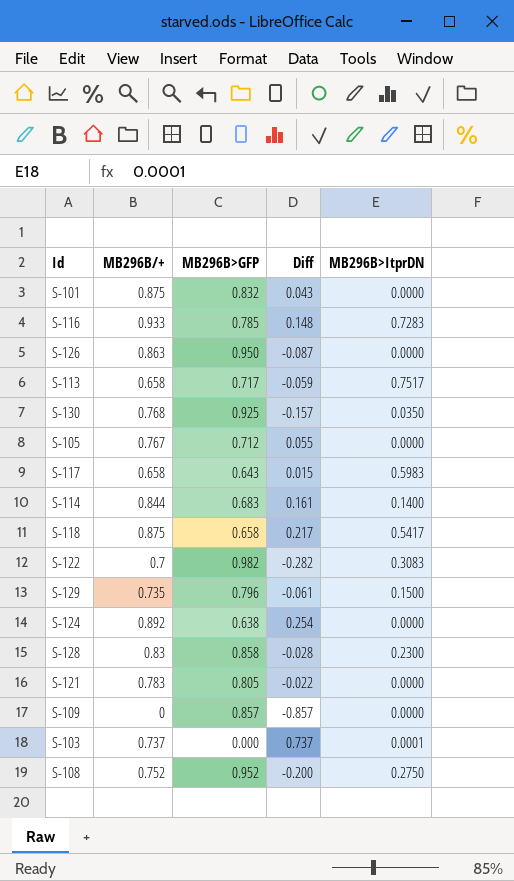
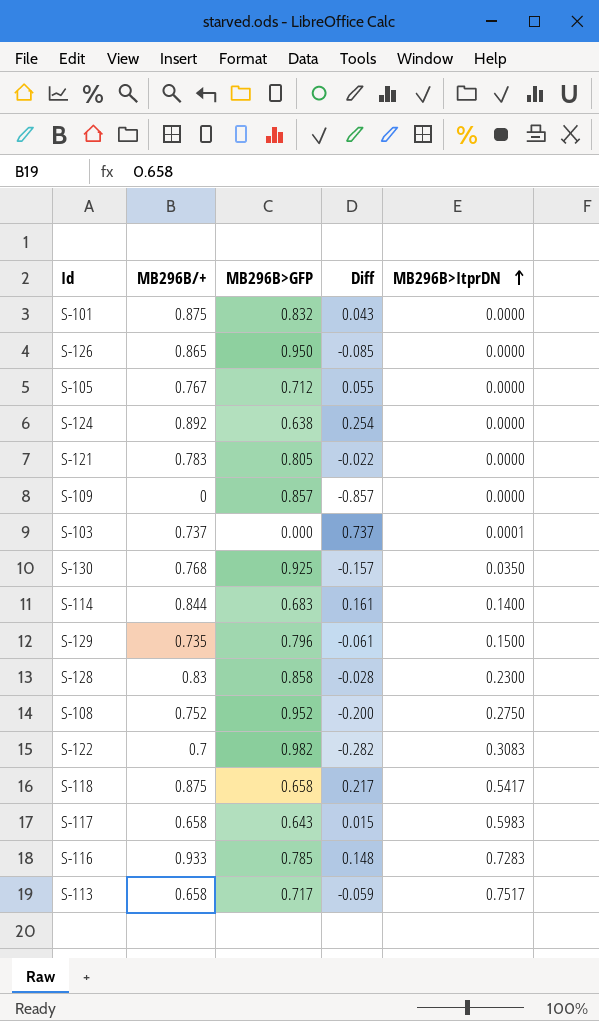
row order: none -> MB296B>ItprDN ascending
S-126 | MB296B/+: 0.863 -> 0.865
S-126 | Diff: -0.087 -> -0.085

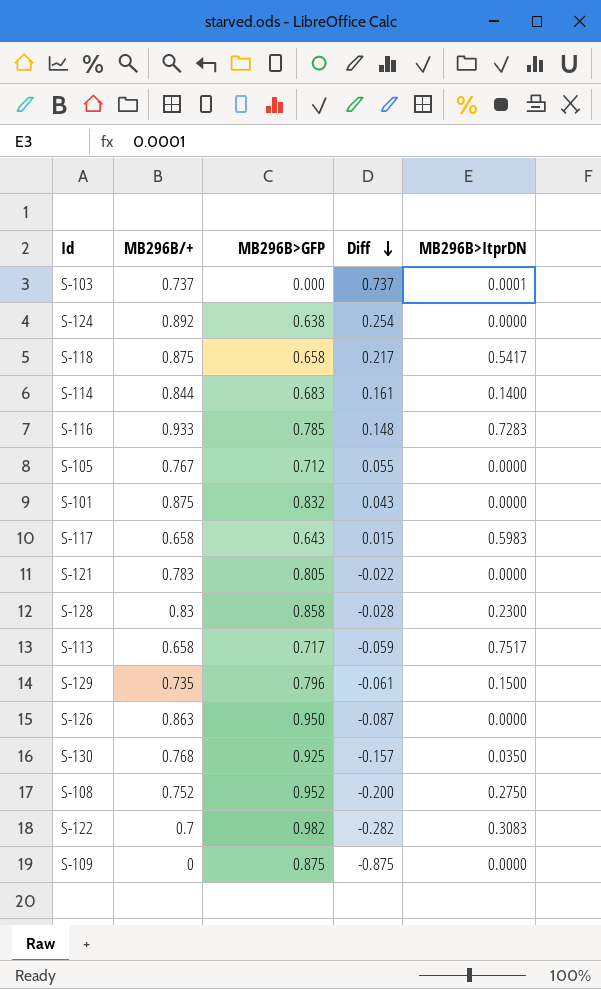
row order: MB296B>ItprDN ascending -> Diff descending
S-126 | MB296B/+: 0.865 -> 0.863
S-126 | Diff: -0.085 -> -0.087
S-109 | MB296B>GFP: 0.857 -> 0.875
S-109 | Diff: -0.857 -> -0.875

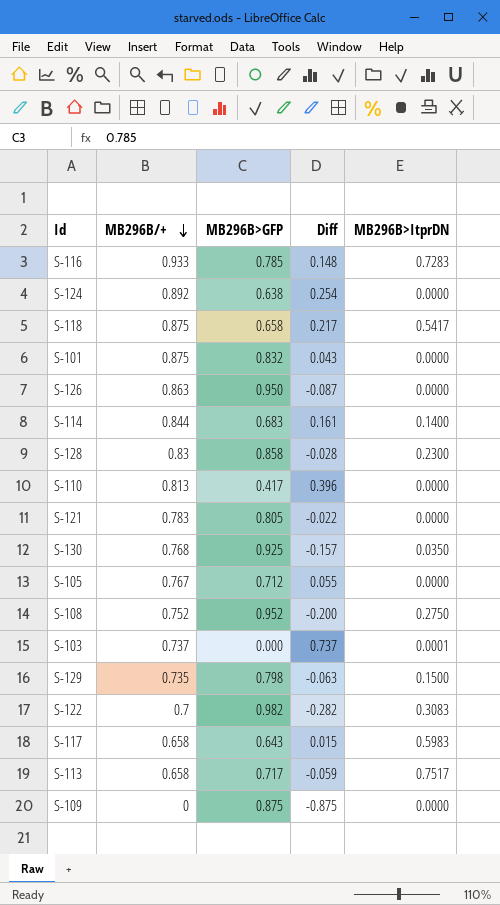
row order: Diff descending -> MB296B/+ descending
row S-110: none -> 0.813 | 0.417 | 0.396 | 0.0000
S-129 | MB296B>GFP: 0.796 -> 0.798
S-129 | Diff: -0.061 -> -0.063

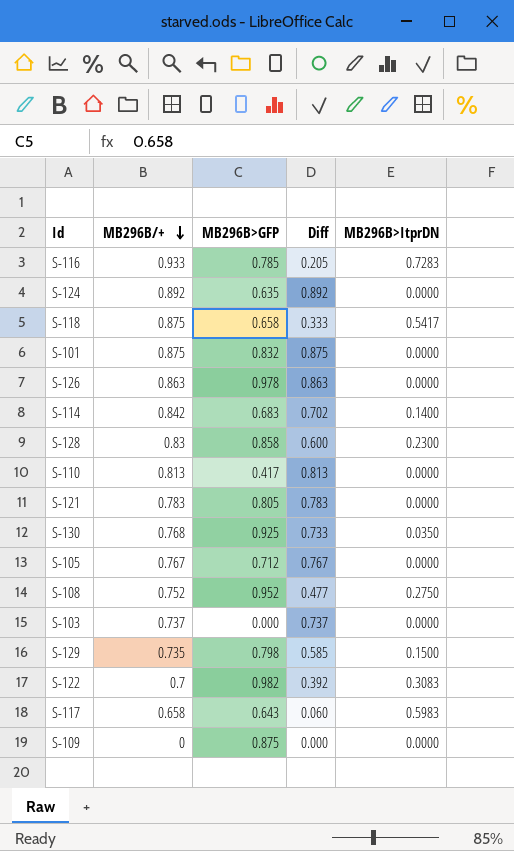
column Diff | formula: [MB296B/+] - [MB296B>GFP] -> [MB296B/+] - [MB296B>ItprDN]
row S-113: 0.658 | 0.717 | -0.059 | 0.7517 -> none
S-124 | MB296B>GFP: 0.638 -> 0.635
S-126 | MB296B>GFP: 0.950 -> 0.978
S-114 | MB296B/+: 0.844 -> 0.842
S-103 | MB296B>ItprDN: 0.0001 -> 0.0000

